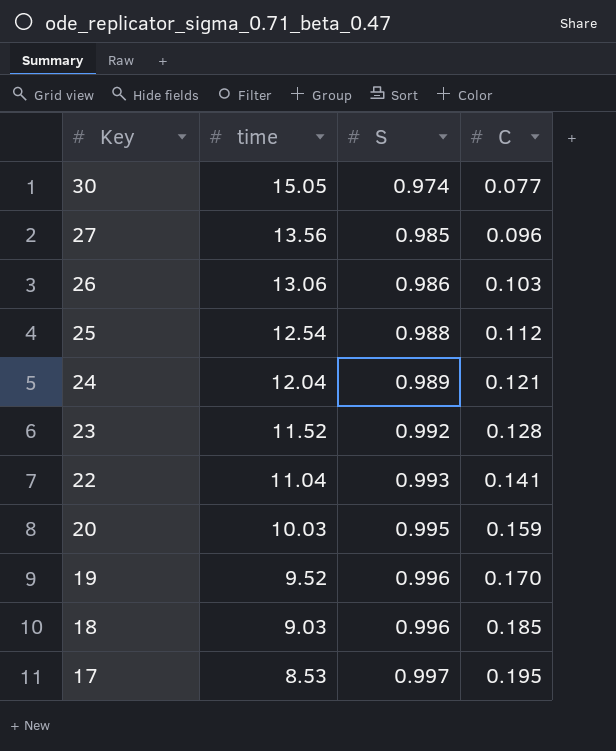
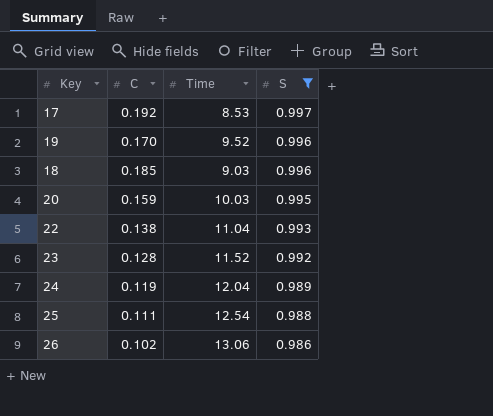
filter: none -> S >= 0.986
row order: Key descending -> S descending
column C | position: 4 -> 2
column name: time -> Time
17 | C: 0.195 -> 0.192
22 | C: 0.141 -> 0.138
24 | C: 0.121 -> 0.119
25 | C: 0.112 -> 0.111
26 | C: 0.103 -> 0.102

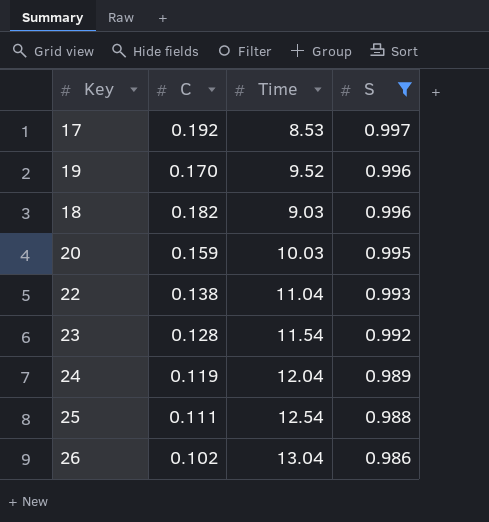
18 | C: 0.185 -> 0.182
23 | Time: 11.52 -> 11.54
26 | Time: 13.06 -> 13.04

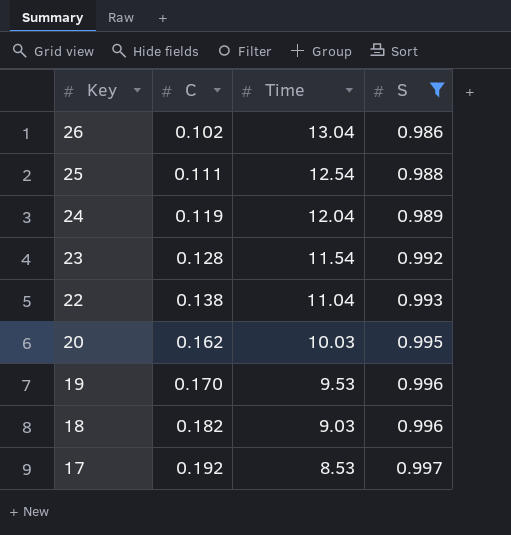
row order: S descending -> Key descending
20 | C: 0.159 -> 0.162
19 | Time: 9.52 -> 9.53

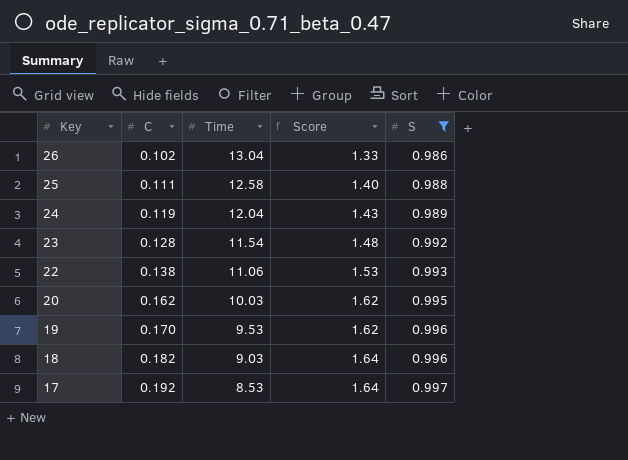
column Score | formula: none -> [C] * [Time]
25 | Time: 12.54 -> 12.58
22 | Time: 11.04 -> 11.06

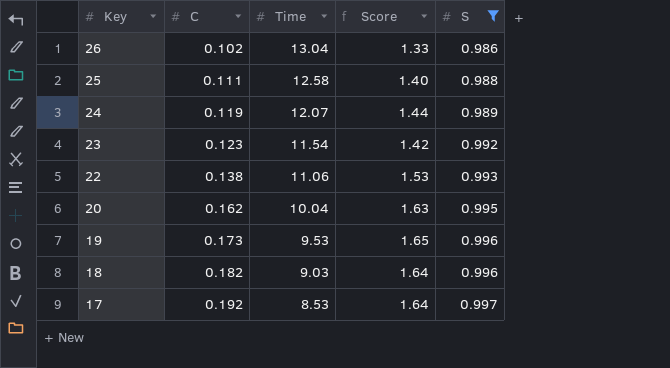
24 | Time: 12.04 -> 12.07
24 | Score: 1.43 -> 1.44
23 | C: 0.128 -> 0.123
23 | Score: 1.48 -> 1.42
20 | Time: 10.03 -> 10.04
20 | Score: 1.62 -> 1.63
19 | C: 0.170 -> 0.173
19 | Score: 1.62 -> 1.65

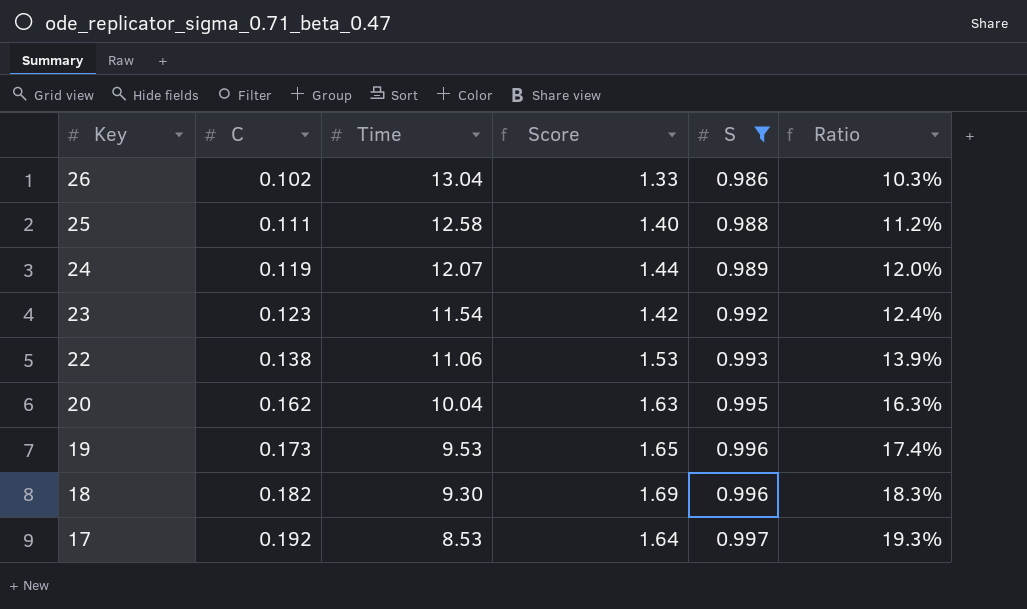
column Ratio | formula: none -> [C] / [S]
18 | Time: 9.03 -> 9.30
18 | Score: 1.64 -> 1.69

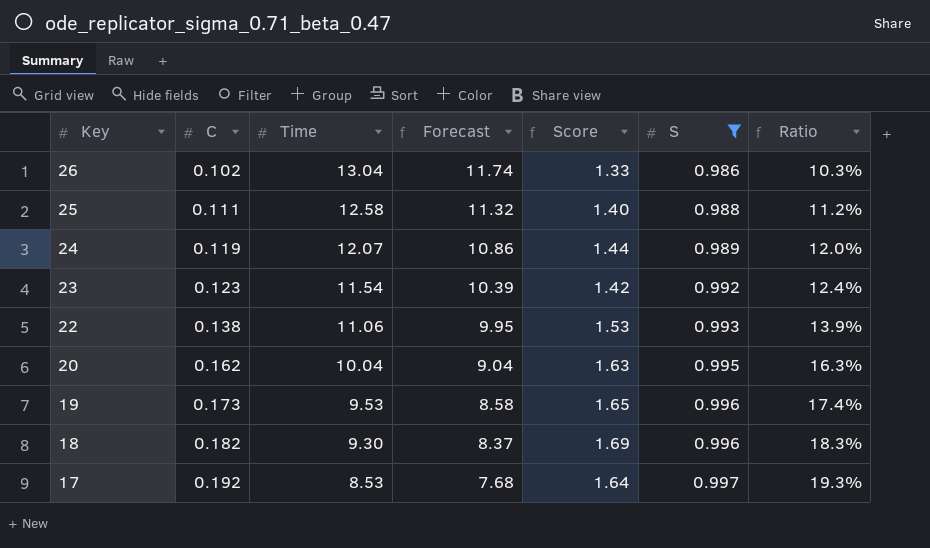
column Forecast | formula: none -> [Time] * 0.9

